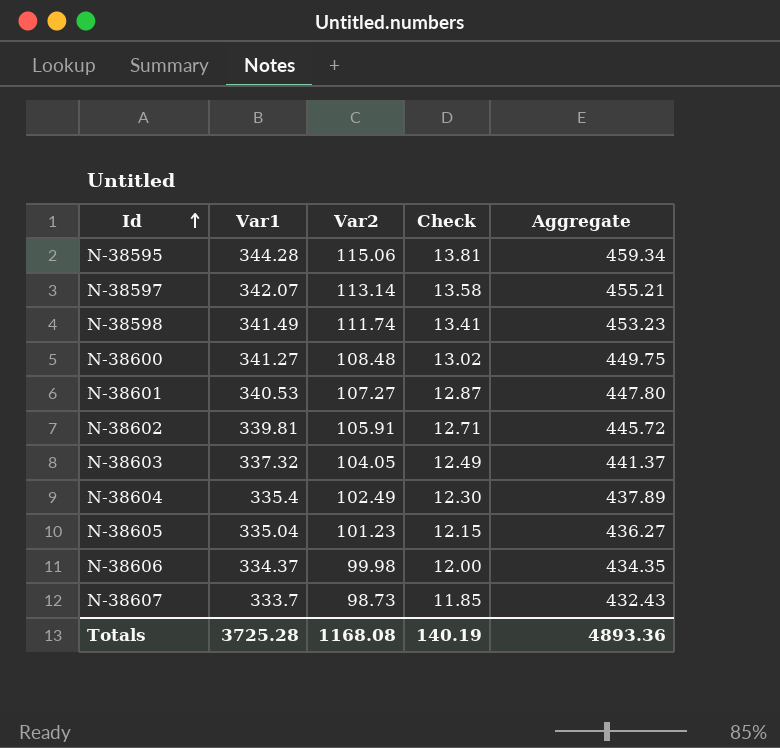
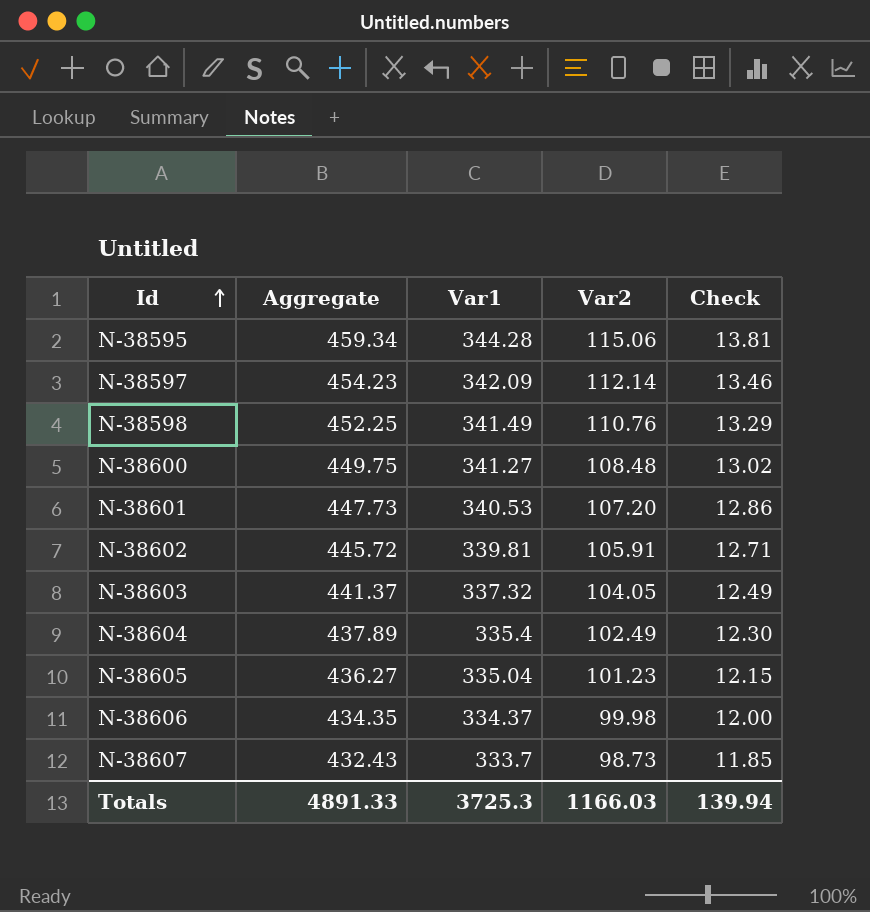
column Aggregate | position: 5 -> 2
N-38597 | Aggregate: 455.21 -> 454.23
N-38597 | Var1: 342.07 -> 342.09
N-38597 | Var2: 113.14 -> 112.14
N-38597 | Check: 13.58 -> 13.46
N-38598 | Aggregate: 453.23 -> 452.25
N-38598 | Var2: 111.74 -> 110.76
N-38598 | Check: 13.41 -> 13.29
N-38601 | Aggregate: 447.80 -> 447.73
N-38601 | Var2: 107.27 -> 107.20
N-38601 | Check: 12.87 -> 12.86
Totals | Aggregate: 4893.36 -> 4891.33
Totals | Var1: 3725.28 -> 3725.3
Totals | Var2: 1168.08 -> 1166.03
Totals | Check: 140.19 -> 139.94

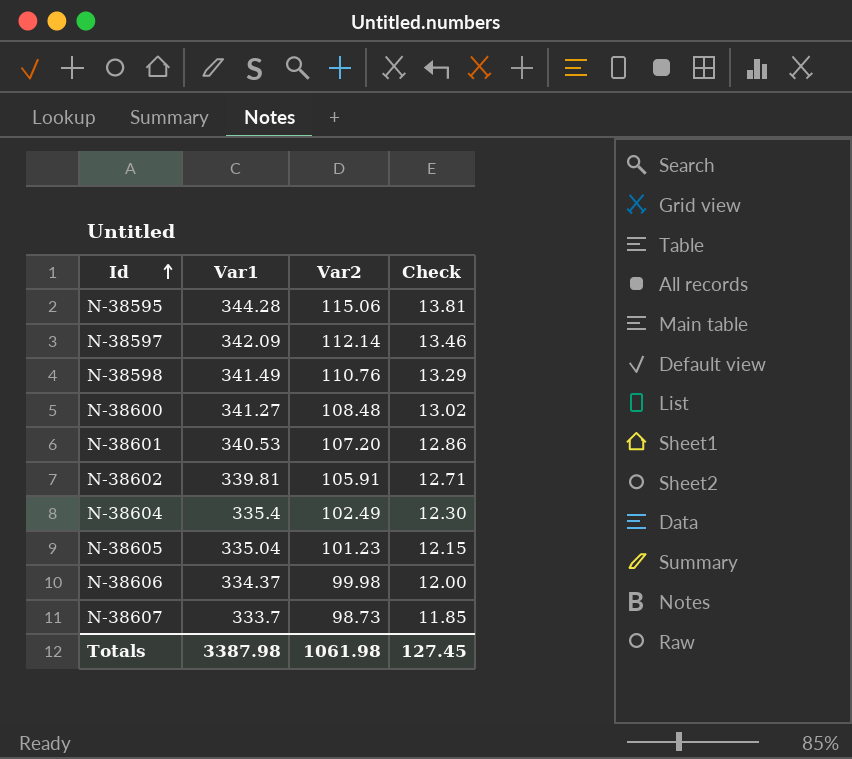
column Aggregate | formula: [Var1] + [Var2] -> none
row N-38603: 441.37 | 337.32 | 104.05 | 12.49 -> none
Totals | Var1: 3725.3 -> 3387.98
Totals | Var2: 1166.03 -> 1061.98
Totals | Check: 139.94 -> 127.45

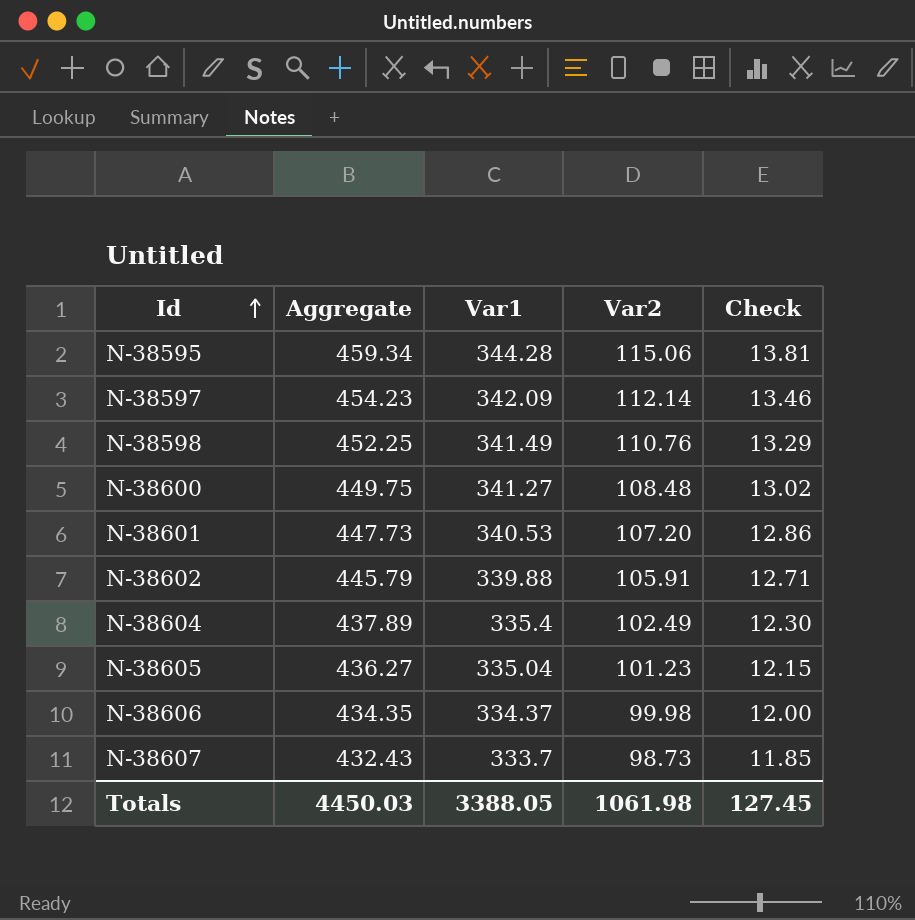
column Aggregate | formula: none -> [Var1] + [Var2]
N-38602 | Var1: 339.81 -> 339.88
Totals | Var1: 3387.98 -> 3388.05

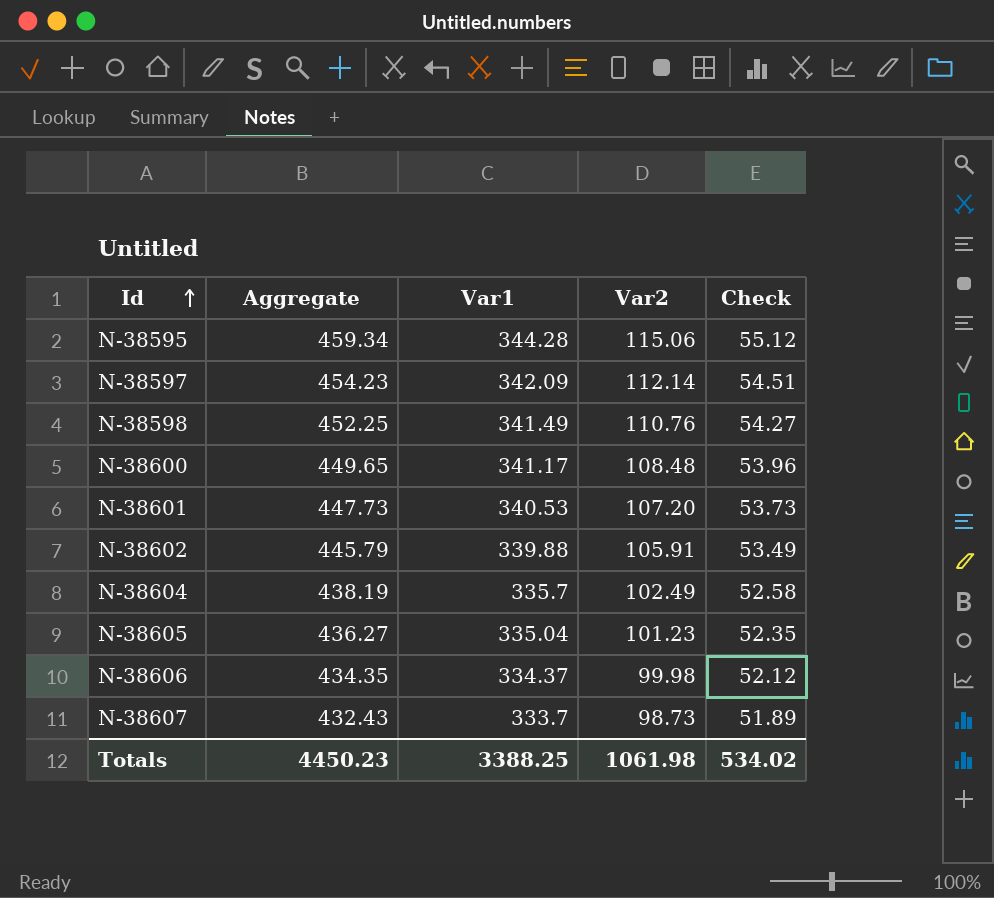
column Check | formula: [Var2] * 0.12 -> [Aggregate] * 0.12
N-38600 | Aggregate: 449.75 -> 449.65
N-38600 | Var1: 341.27 -> 341.17
N-38604 | Aggregate: 437.89 -> 438.19
N-38604 | Var1: 335.4 -> 335.7
Totals | Aggregate: 4450.03 -> 4450.23
Totals | Var1: 3388.05 -> 3388.25
Totals | Check: 127.45 -> 534.02

